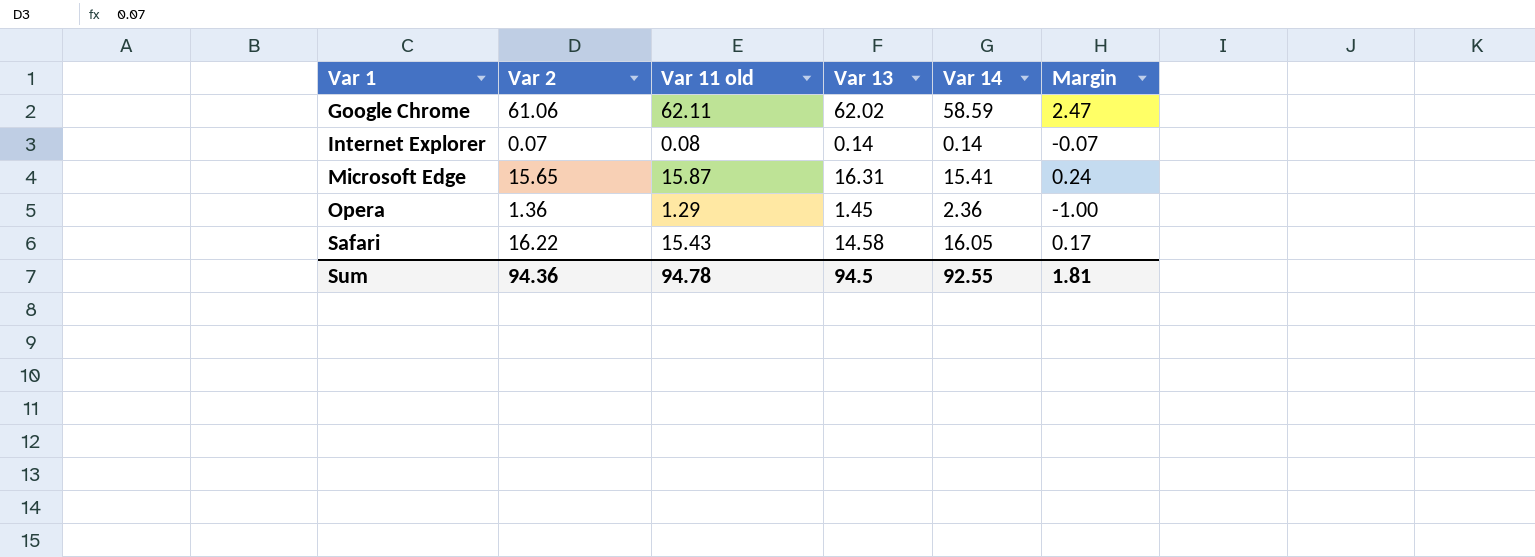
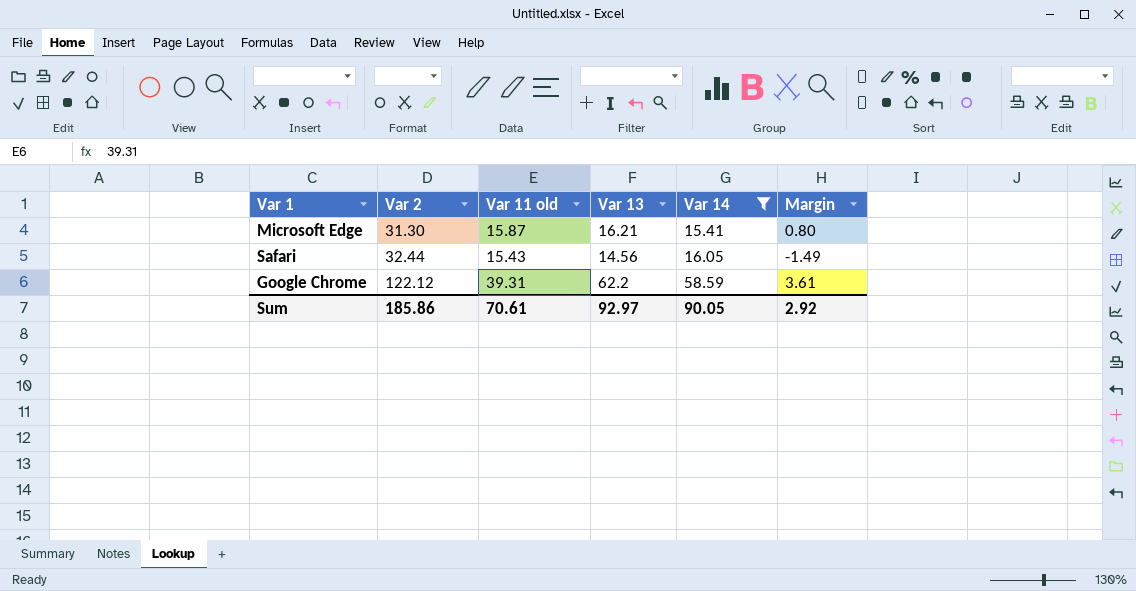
filter: none -> Var 14 >= 15.41
row order: Var 1 ascending -> Var 2 ascending
column Margin | formula: [Var 2] - [Var 14] -> [Var 13] - [Var 14]
Microsoft Edge | Var 2: 15.65 -> 31.30
Microsoft Edge | Var 13: 16.31 -> 16.21
Safari | Var 2: 16.22 -> 32.44
Safari | Var 13: 14.58 -> 14.56
Google Chrome | Var 2: 61.06 -> 122.12
Google Chrome | Var 11 old: 62.11 -> 39.31
Google Chrome | Var 13: 62.02 -> 62.2
Sum | Var 2: 94.36 -> 185.86
Sum | Var 11 old: 94.78 -> 70.61
Sum | Var 13: 94.5 -> 92.97
Sum | Var 14: 92.55 -> 90.05
Sum | Margin: 1.81 -> 2.92

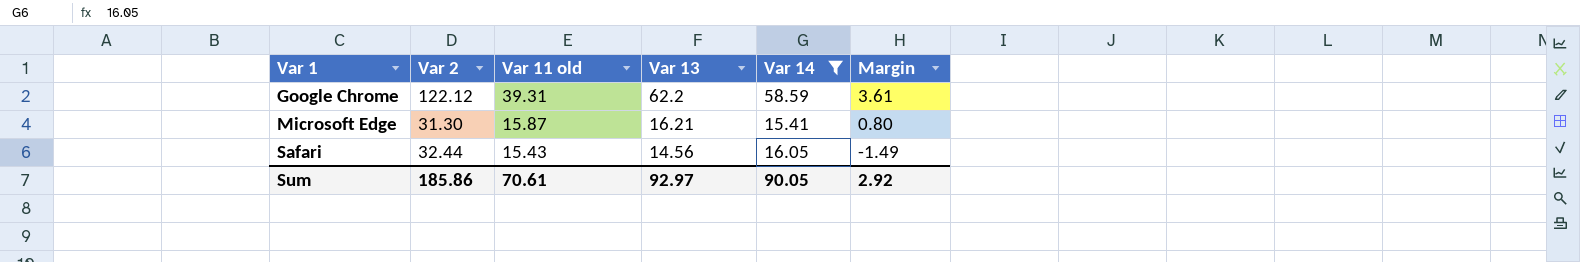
row order: Var 2 ascending -> Var 1 ascending

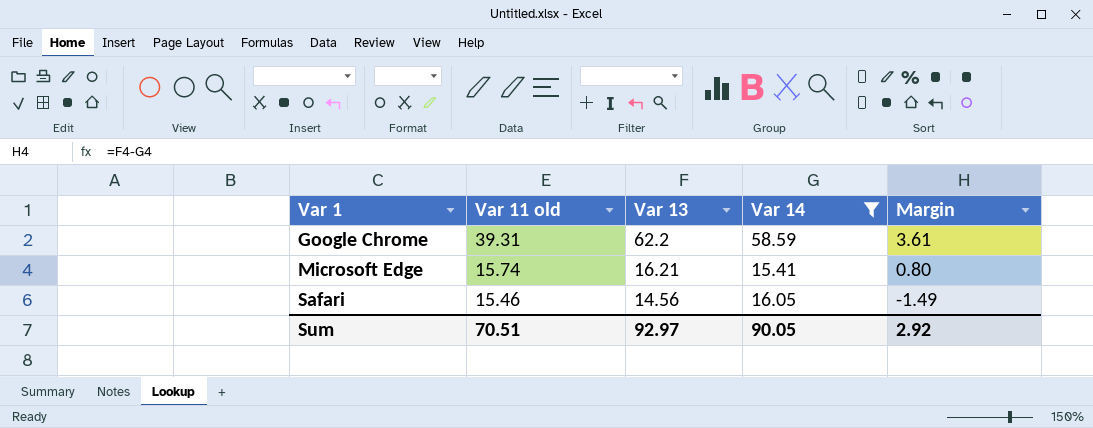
column Var 2 | position: 2 -> none
Microsoft Edge | Var 11 old: 15.87 -> 15.74
Safari | Var 11 old: 15.43 -> 15.46
Sum | Var 11 old: 70.61 -> 70.51

